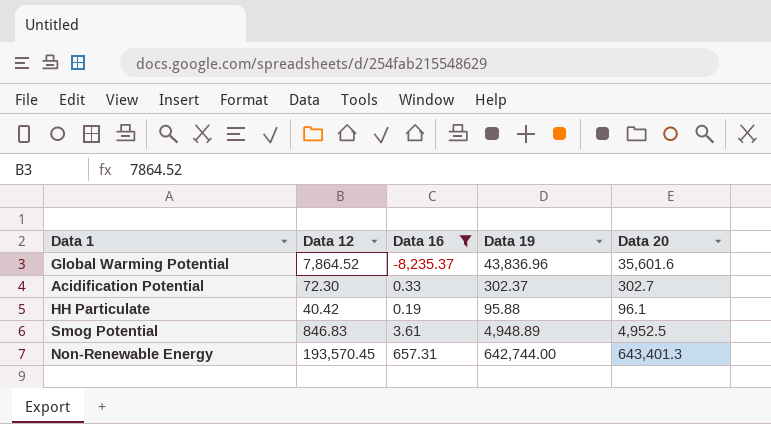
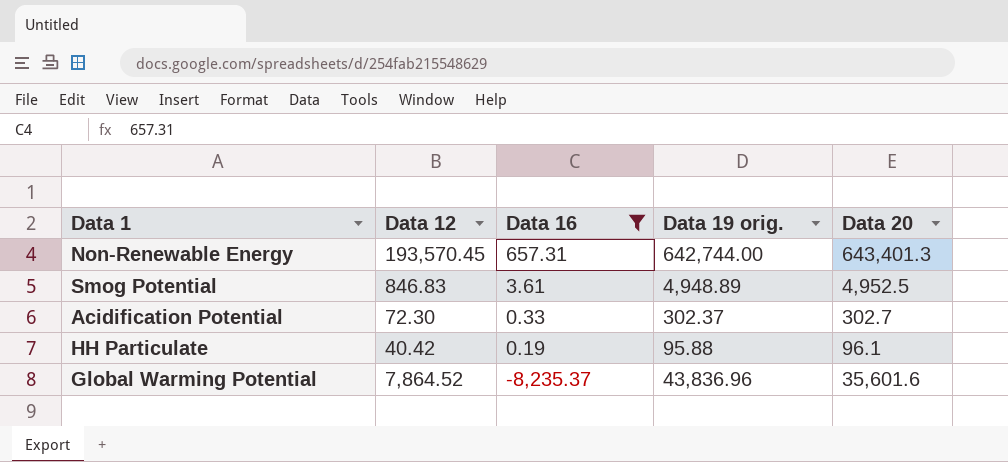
row order: none -> Data 16 descending
column name: Data 19 -> Data 19 orig.

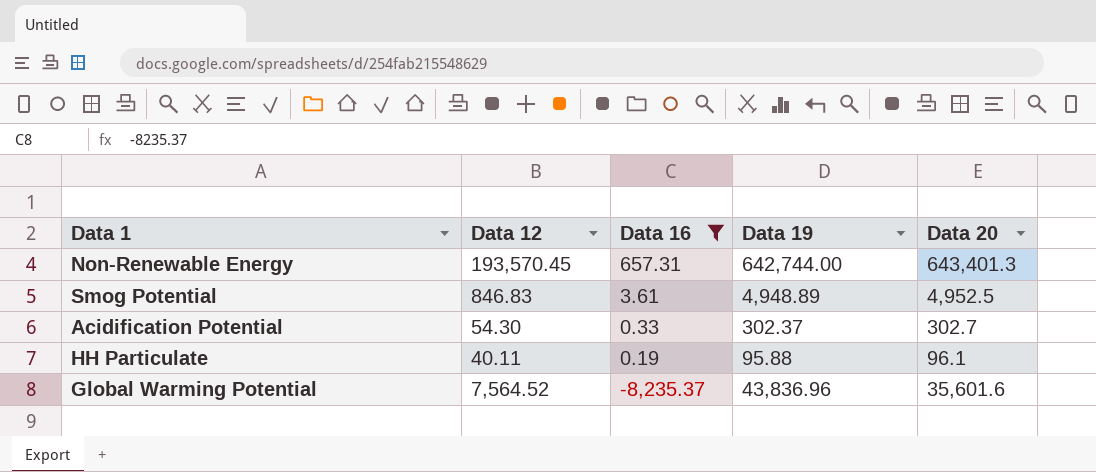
column name: Data 19 orig. -> Data 19
Acidification Potential | Data 12: 72.30 -> 54.30
HH Particulate | Data 12: 40.42 -> 40.11
Global Warming Potential | Data 12: 7,864.52 -> 7,564.52

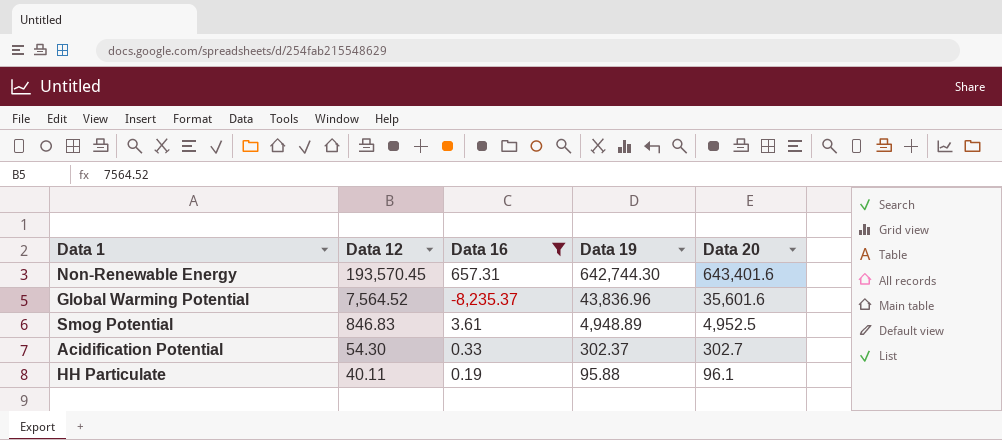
row order: Data 16 descending -> Data 12 descending
Non-Renewable Energy | Data 19: 642,744.00 -> 642,744.30
Non-Renewable Energy | Data 20: 643,401.3 -> 643,401.6

